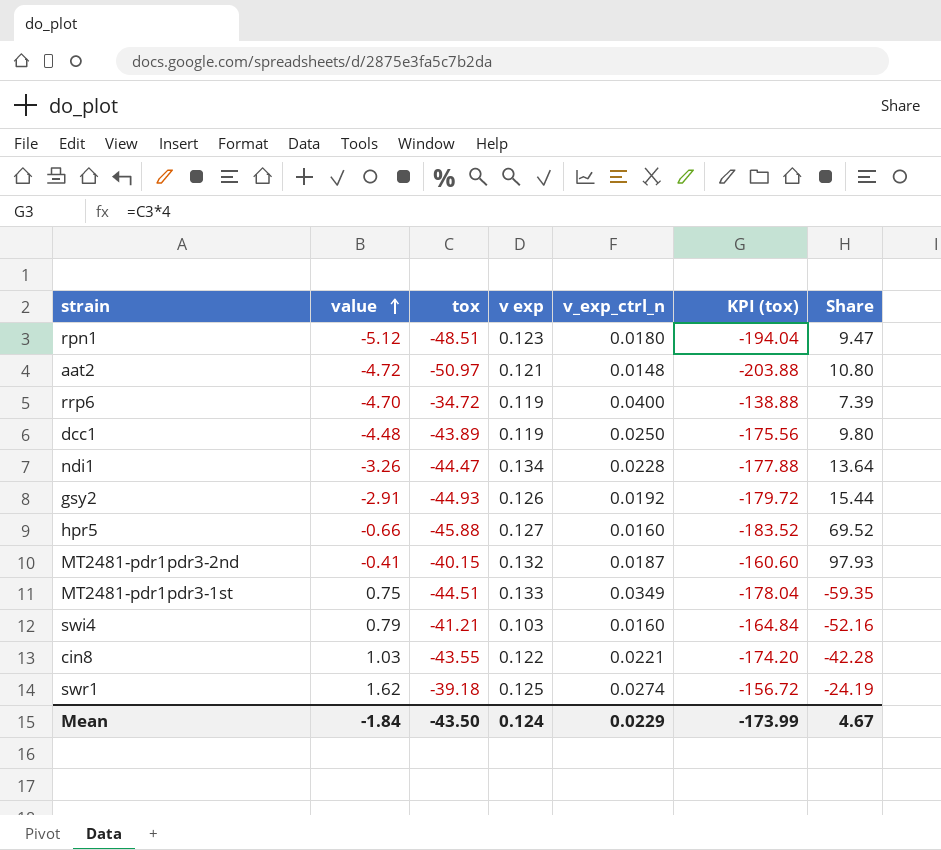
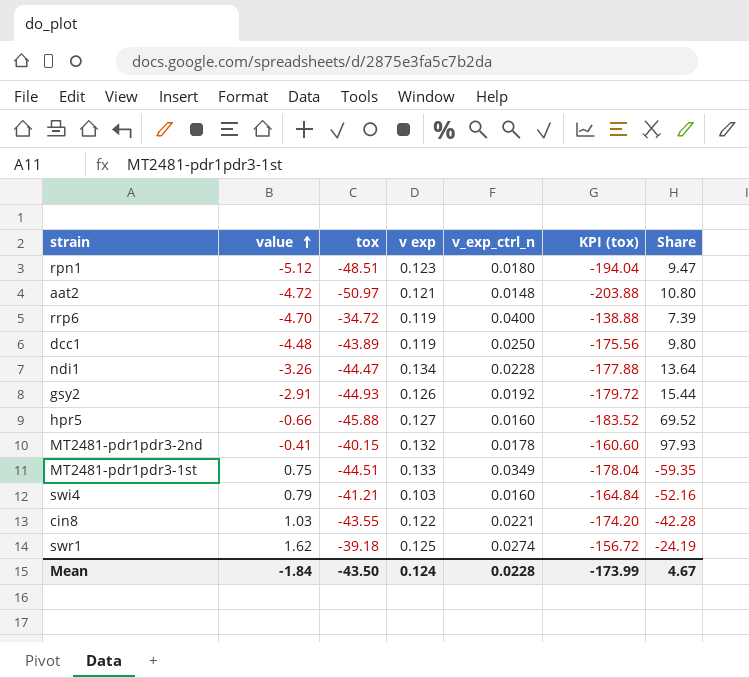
MT2481-pdr1pdr3-2nd | v_exp_ctrl_n: 0.0187 -> 0.0178
Mean | v_exp_ctrl_n: 0.0229 -> 0.0228

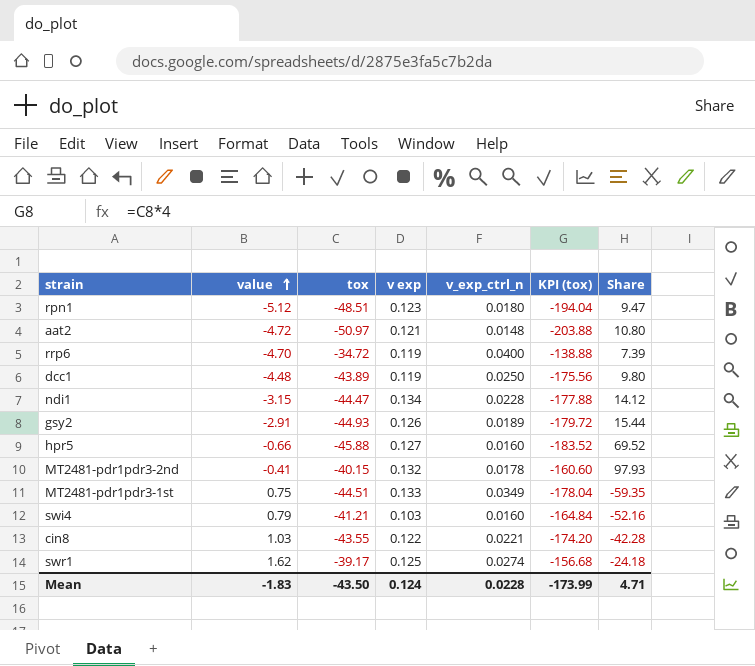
ndi1 | value: -3.26 -> -3.15
ndi1 | Share: 13.64 -> 14.12
gsy2 | v_exp_ctrl_n: 0.0192 -> 0.0189
swr1 | tox: -39.18 -> -39.17
swr1 | KPI (tox): -156.72 -> -156.68
swr1 | Share: -24.19 -> -24.18
Mean | value: -1.84 -> -1.83
Mean | Share: 4.67 -> 4.71

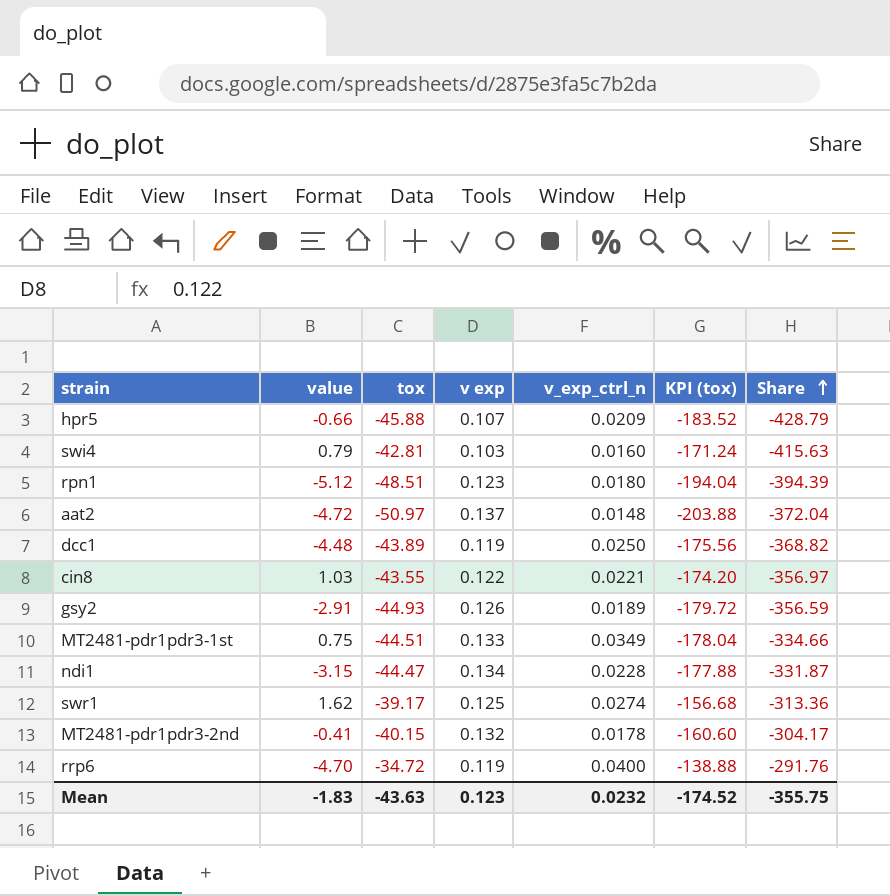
row order: value ascending -> Share ascending
column Share | formula: [tox] / [value] -> [tox] / [v exp]
hpr5 | v exp: 0.127 -> 0.107
hpr5 | v_exp_ctrl_n: 0.0160 -> 0.0209
swi4 | tox: -41.21 -> -42.81
swi4 | KPI (tox): -164.84 -> -171.24
aat2 | v exp: 0.121 -> 0.137
Mean | tox: -43.50 -> -43.63
Mean | v exp: 0.124 -> 0.123
Mean | v_exp_ctrl_n: 0.0228 -> 0.0232
Mean | KPI (tox): -173.99 -> -174.52
Mean | Share: 4.71 -> -355.75

